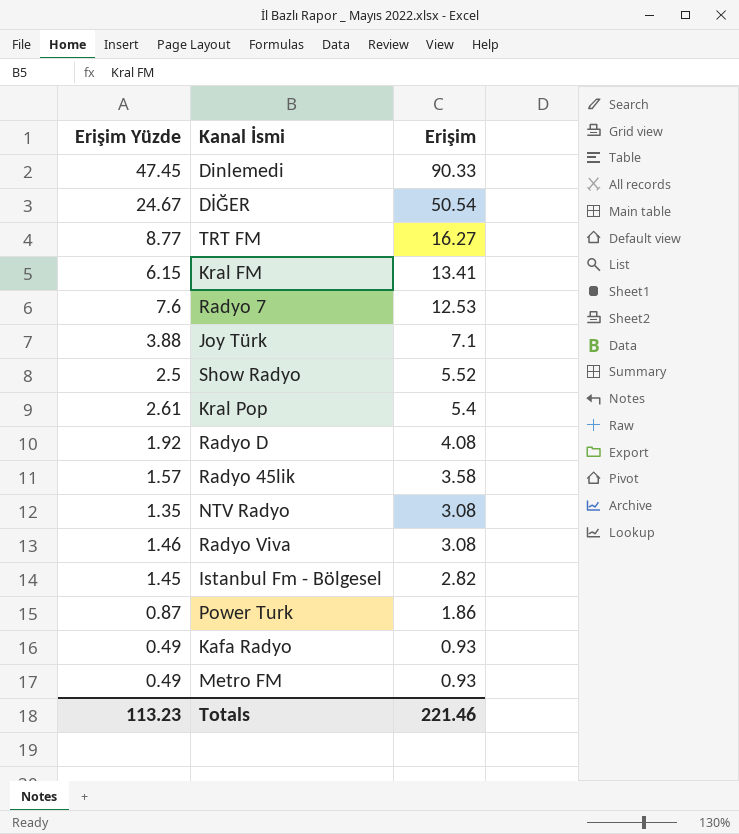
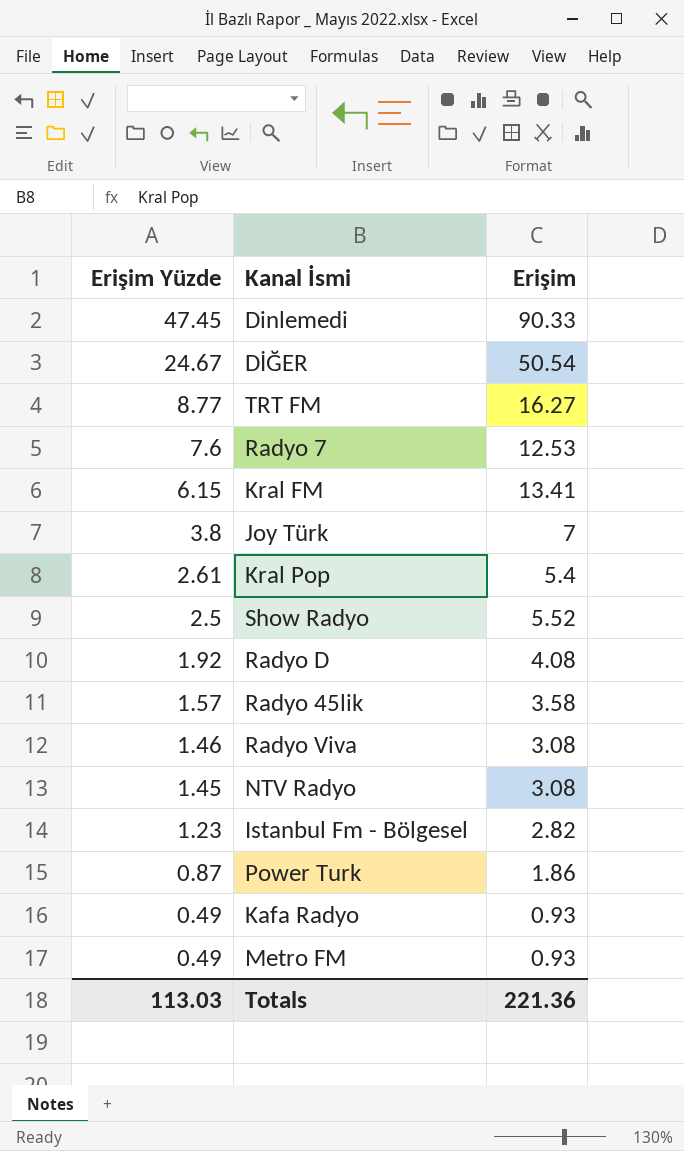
row order: Erişim descending -> Erişim Yüzde descending
Joy Türk | Erişim Yüzde: 3.88 -> 3.8
Joy Türk | Erişim: 7.1 -> 7
NTV Radyo | Erişim Yüzde: 1.35 -> 1.45
Istanbul Fm - Bölgesel | Erişim Yüzde: 1.45 -> 1.23
Totals | Erişim Yüzde: 113.23 -> 113.03
Totals | Erişim: 221.46 -> 221.36

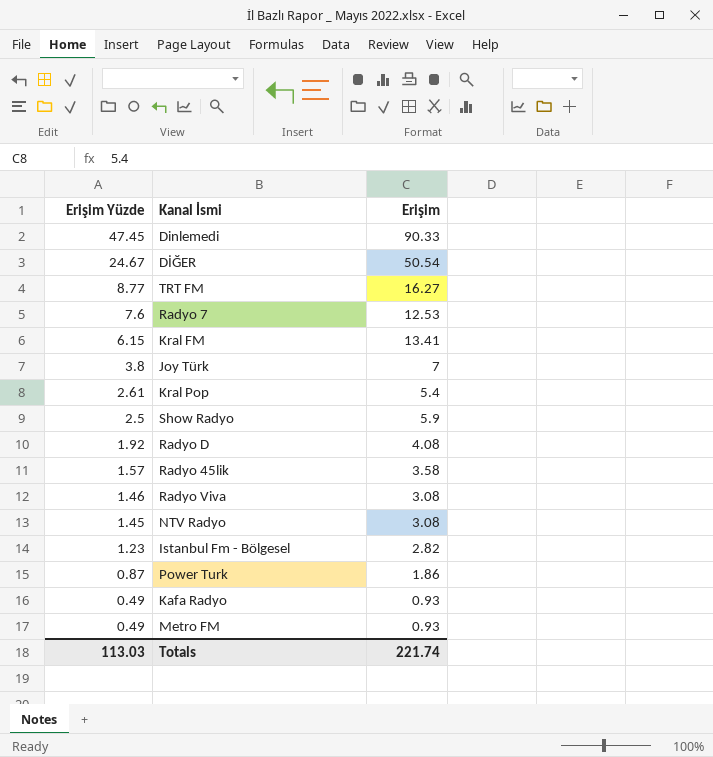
Show Radyo | Erişim: 5.52 -> 5.9
Totals | Erişim: 221.36 -> 221.74

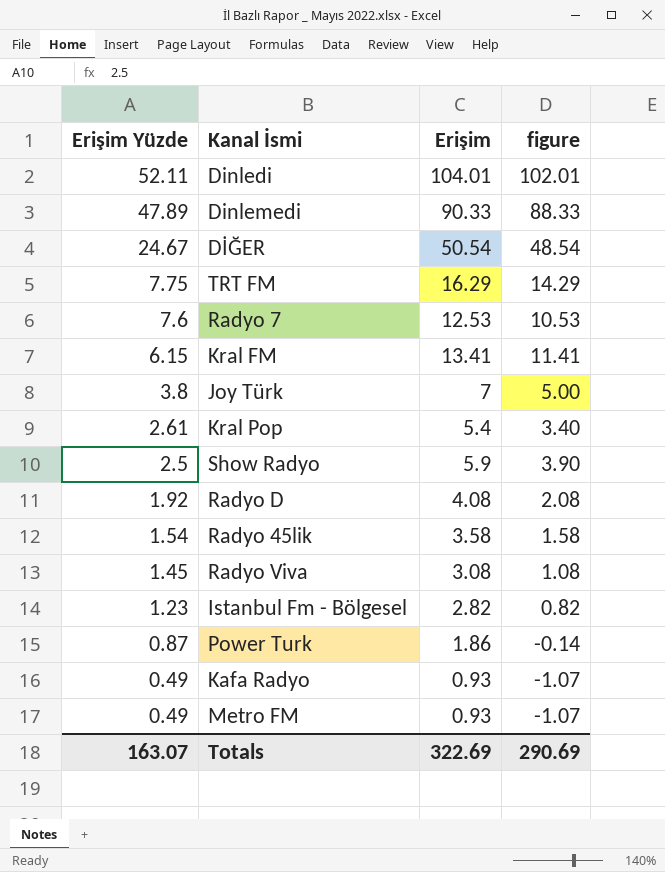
column figure | formula: none -> [Erişim] - 2
row NTV Radyo: 1.45 | 3.08 -> none
row Dinledi: none -> 52.11 | 104.01 | 102.01
Dinlemedi | Erişim Yüzde: 47.45 -> 47.89
TRT FM | Erişim Yüzde: 8.77 -> 7.75
TRT FM | Erişim: 16.27 -> 16.29
Radyo 45lik | Erişim Yüzde: 1.57 -> 1.54
Radyo Viva | Erişim Yüzde: 1.46 -> 1.45
Totals | Erişim Yüzde: 113.03 -> 163.07
Totals | Erişim: 221.74 -> 322.69

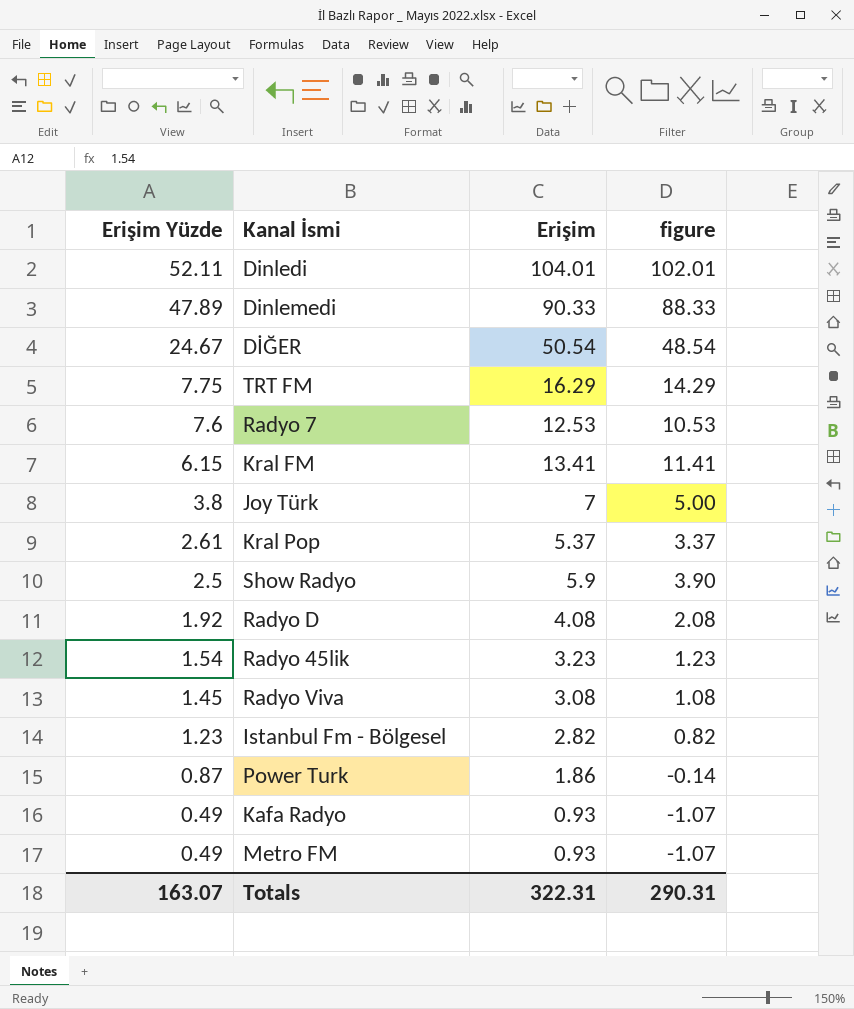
Kral Pop | Erişim: 5.4 -> 5.37
Kral Pop | figure: 3.40 -> 3.37
Radyo 45lik | Erişim: 3.58 -> 3.23
Radyo 45lik | figure: 1.58 -> 1.23
Totals | Erişim: 322.69 -> 322.31
Totals | figure: 290.69 -> 290.31

